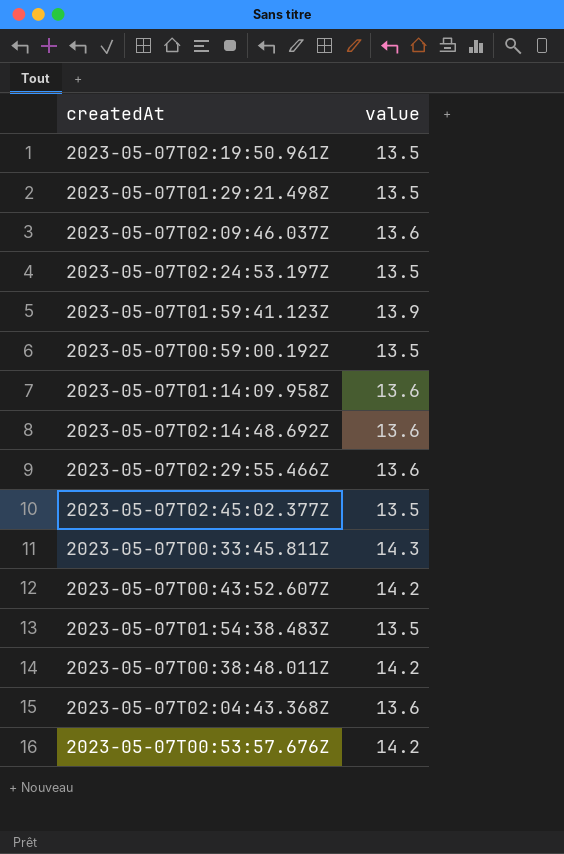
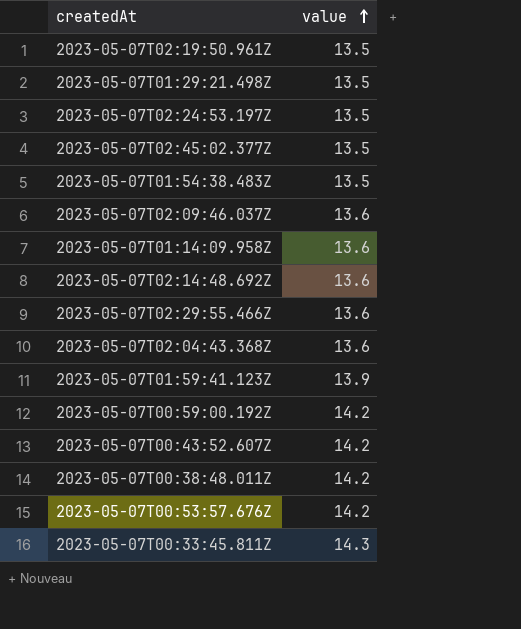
row order: none -> value ascending
2023-05-07T00:59:00.192Z | value: 13.5 -> 14.2

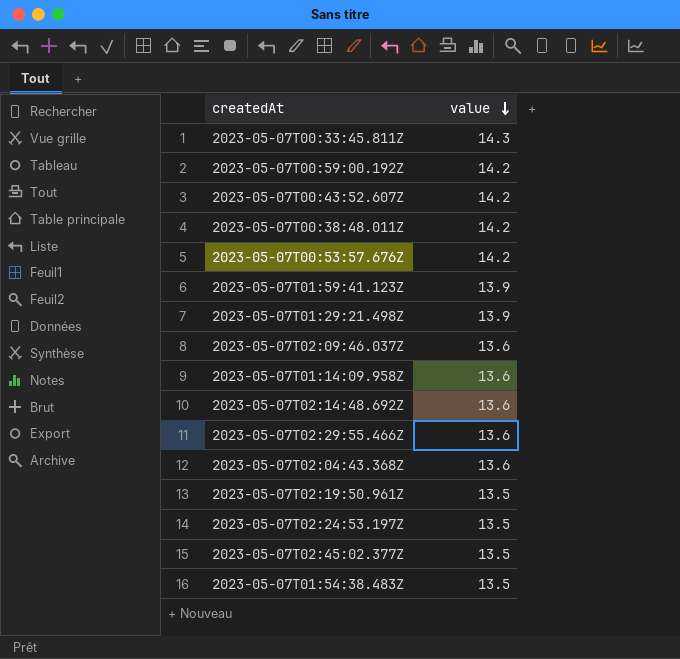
row order: value ascending -> value descending
2023-05-07T01:29:21.498Z | value: 13.5 -> 13.9

